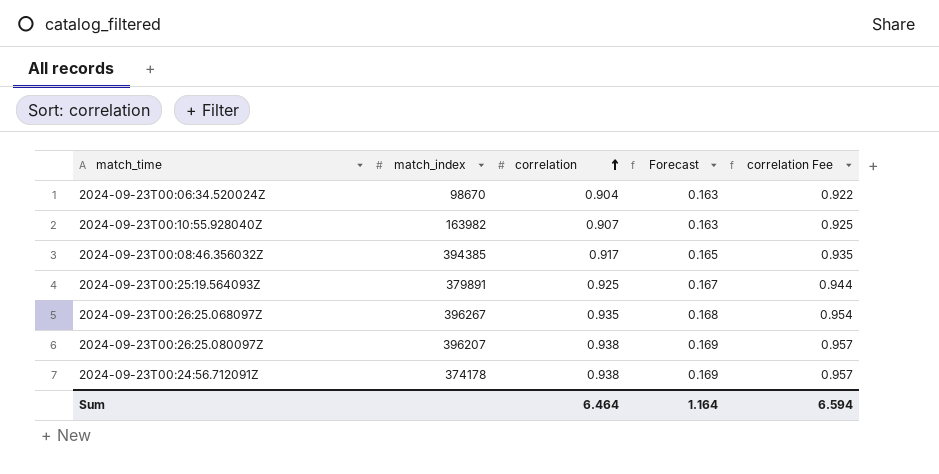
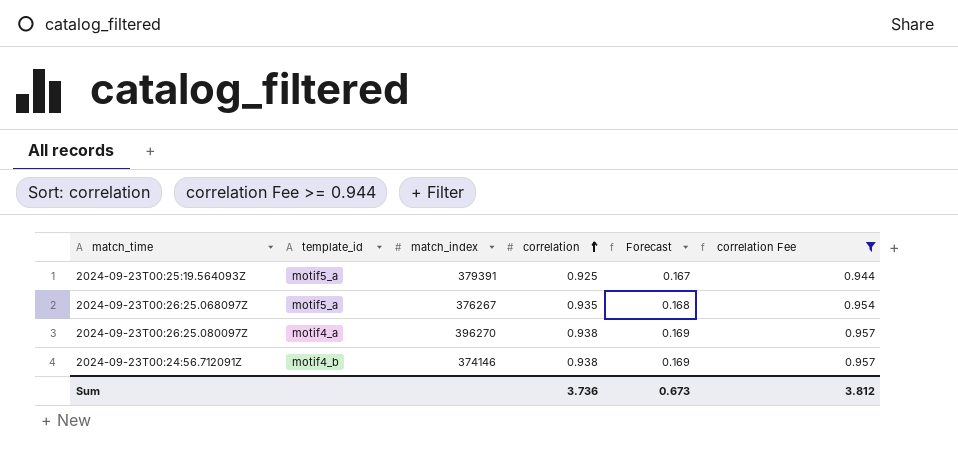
filter: none -> correlation Fee >= 0.944
column template_id | position: none -> 2
2024-09-23T00:25:19.564093Z | match_index: 379891 -> 379391
2024-09-23T00:26:25.068097Z | match_index: 396267 -> 376267
2024-09-23T00:26:25.080097Z | match_index: 396207 -> 396270
2024-09-23T00:24:56.712091Z | match_index: 374178 -> 374146
Sum | correlation: 6.464 -> 3.736
Sum | Forecast: 1.164 -> 0.673
Sum | correlation Fee: 6.594 -> 3.812

